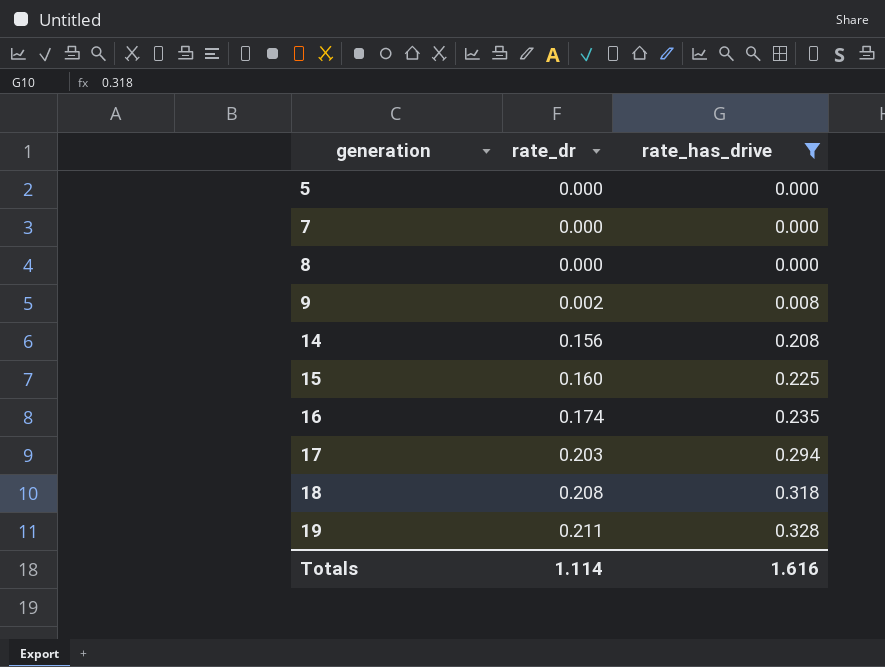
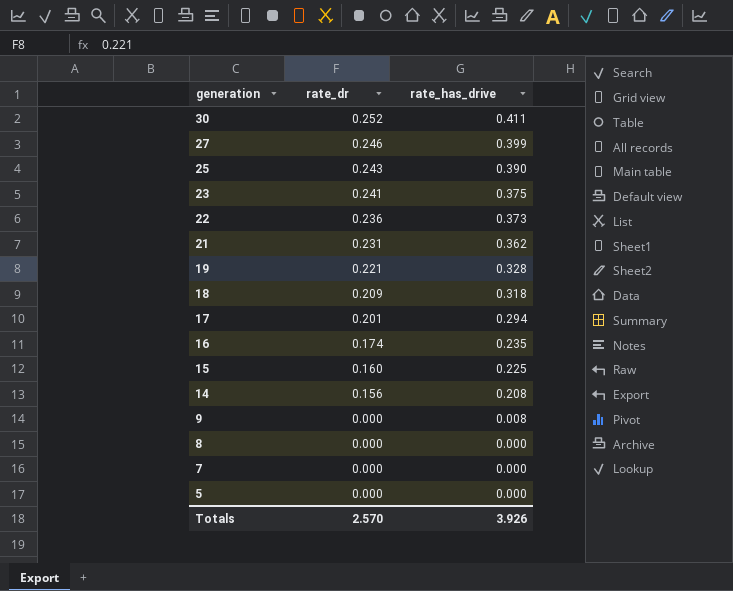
filter: rate_has_drive <= 0.328 -> none
row order: generation ascending -> generation descending
19 | rate_dr: 0.211 -> 0.221
18 | rate_dr: 0.208 -> 0.209
17 | rate_dr: 0.203 -> 0.201
9 | rate_dr: 0.002 -> 0.000
Totals | rate_dr: 1.114 -> 2.570
Totals | rate_has_drive: 1.616 -> 3.926

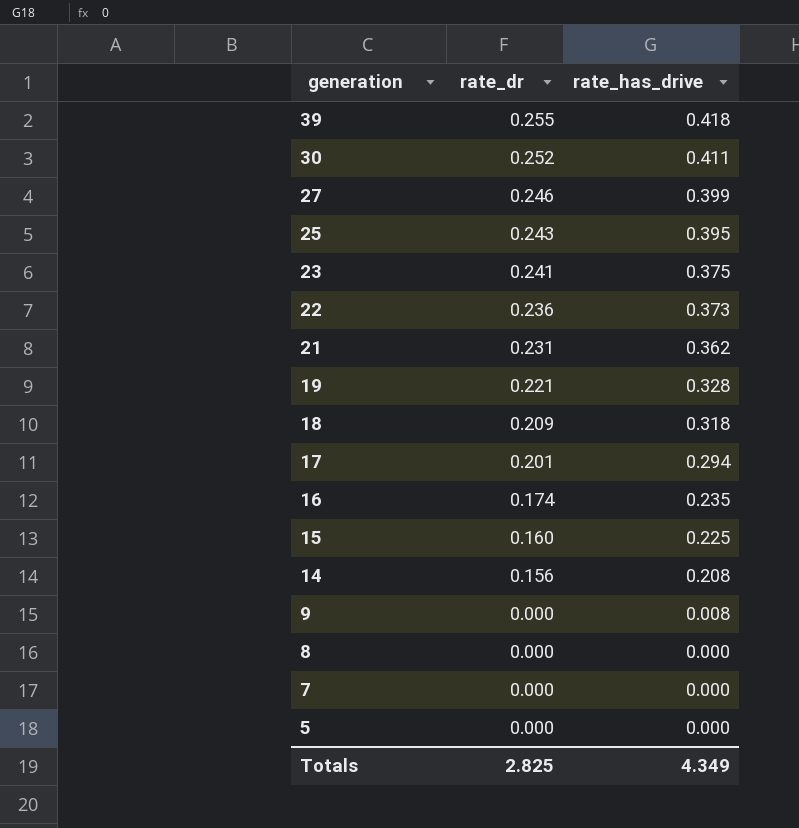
row 39: none -> 0.255 | 0.418
25 | rate_has_drive: 0.390 -> 0.395
Totals | rate_dr: 2.570 -> 2.825
Totals | rate_has_drive: 3.926 -> 4.349

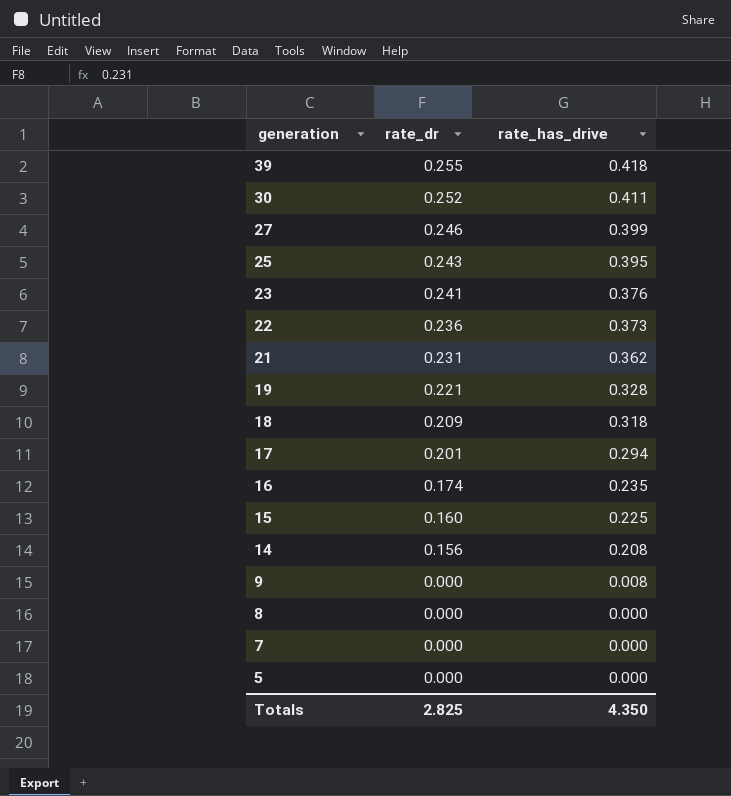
23 | rate_has_drive: 0.375 -> 0.376
Totals | rate_has_drive: 4.349 -> 4.350

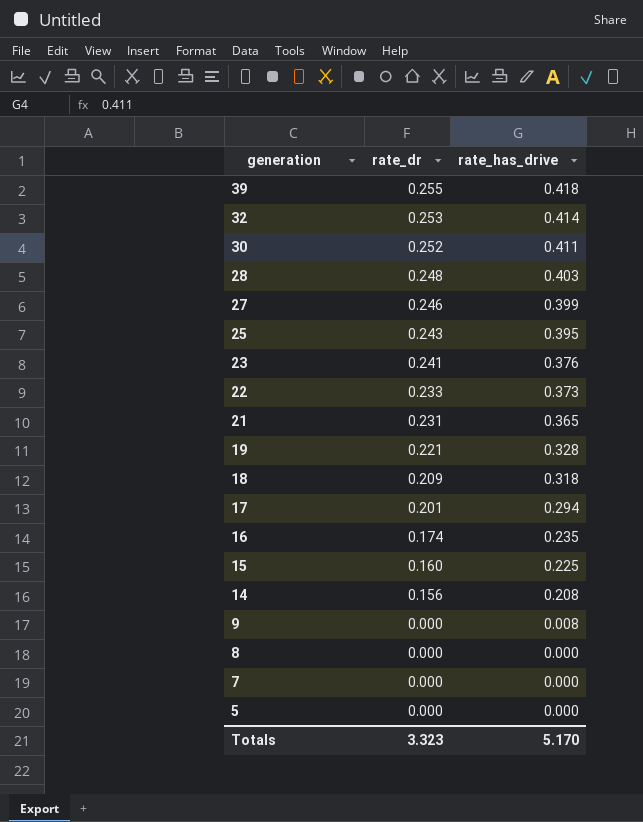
row 32: none -> 0.253 | 0.414
row 28: none -> 0.248 | 0.403
22 | rate_dr: 0.236 -> 0.233
21 | rate_has_drive: 0.362 -> 0.365
Totals | rate_dr: 2.825 -> 3.323
Totals | rate_has_drive: 4.350 -> 5.170

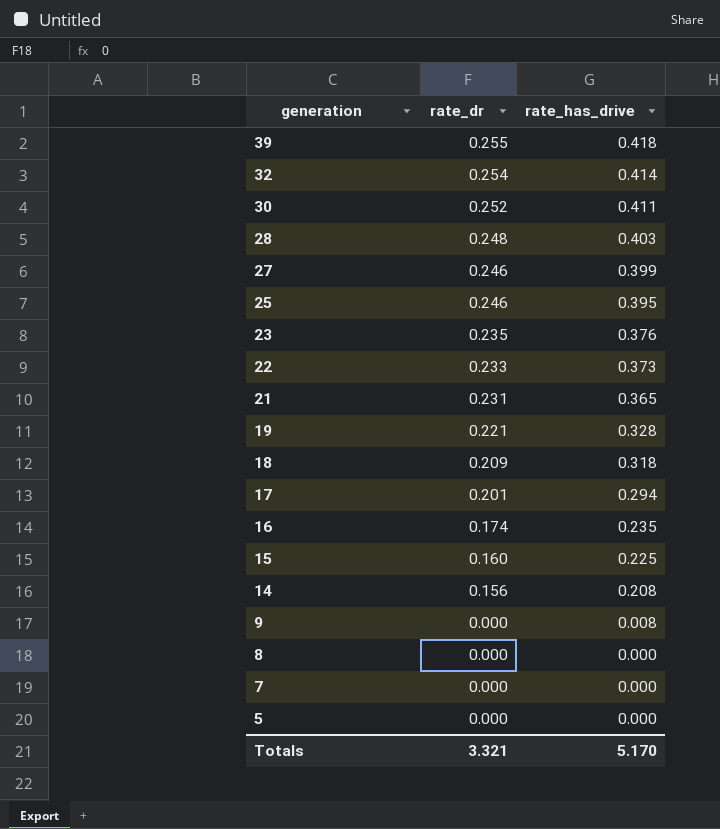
32 | rate_dr: 0.253 -> 0.254
25 | rate_dr: 0.243 -> 0.246
23 | rate_dr: 0.241 -> 0.235
Totals | rate_dr: 3.323 -> 3.321

